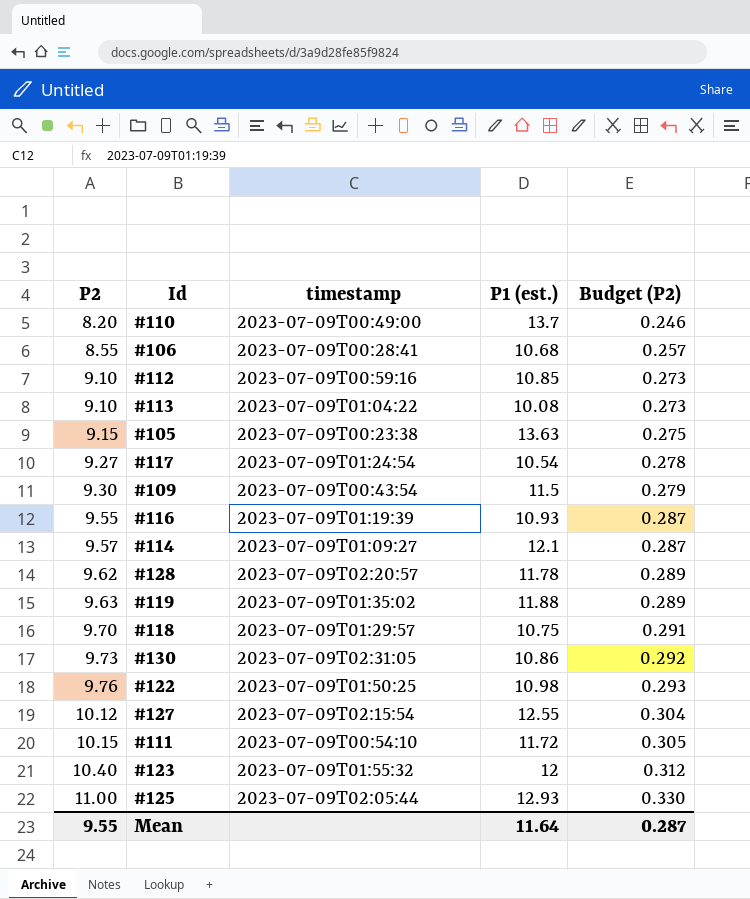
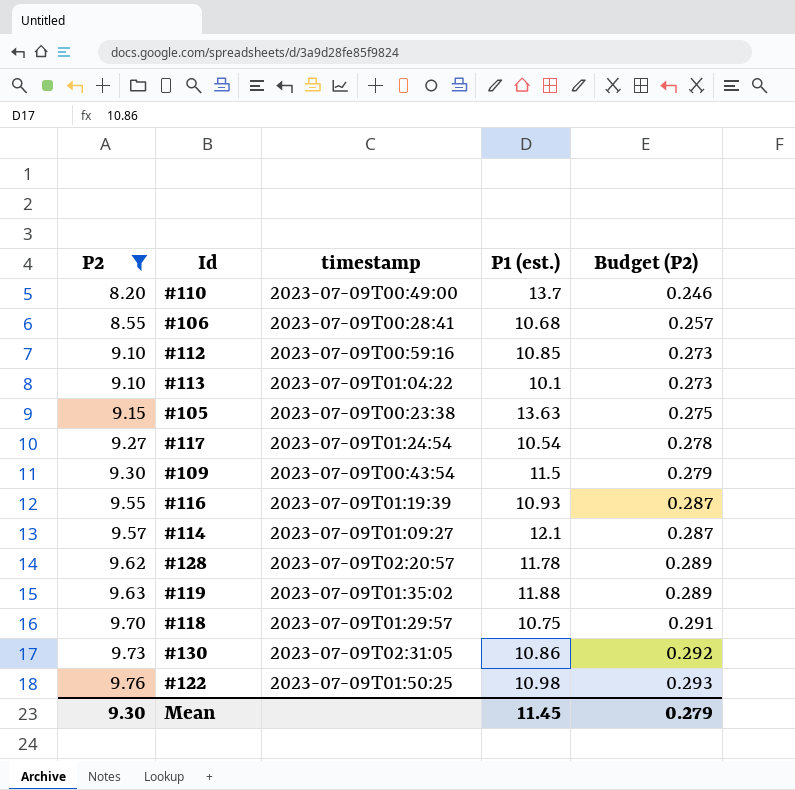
filter: none -> P2 <= 9.76
#113 | P1 (est.): 10.08 -> 10.1
Mean | P2: 9.55 -> 9.30
Mean | P1 (est.): 11.64 -> 11.45
Mean | Budget (P2): 0.287 -> 0.279

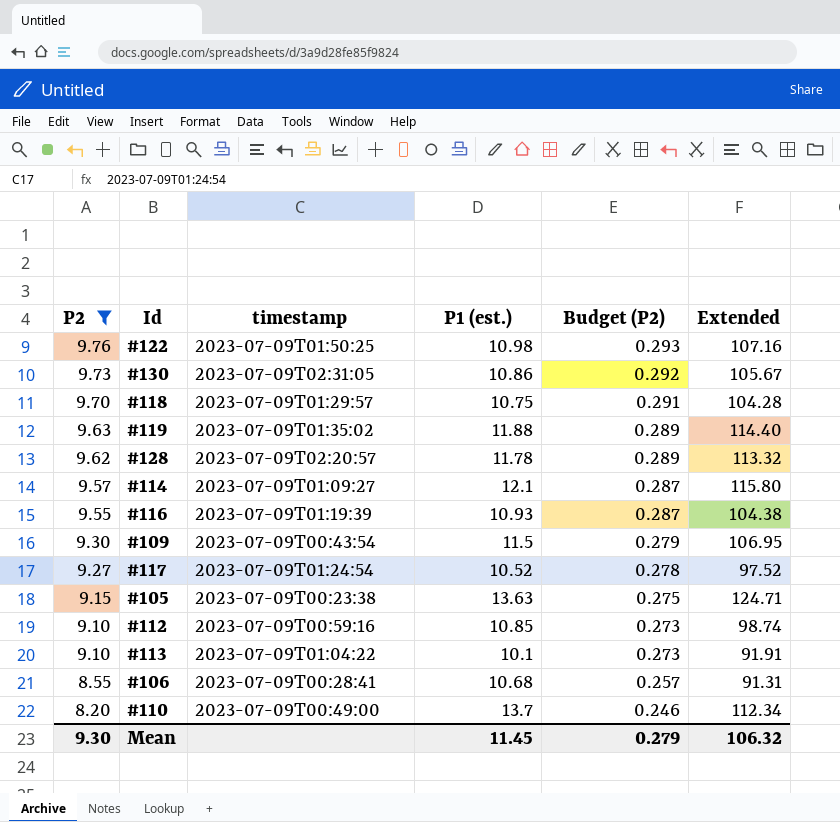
row order: P2 ascending -> P2 descending
column Extended | formula: none -> [P2] * [P1 (est.)]
#117 | P1 (est.): 10.54 -> 10.52

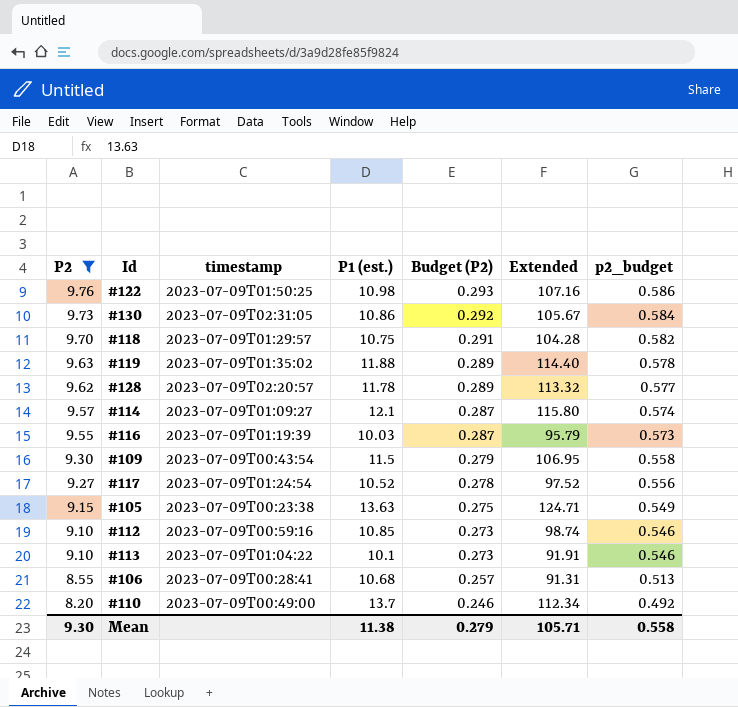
column p2_budget | formula: none -> [P2] * 0.06
#116 | P1 (est.): 10.93 -> 10.03
#116 | Extended: 104.38 -> 95.79
Mean | P1 (est.): 11.45 -> 11.38
Mean | Extended: 106.32 -> 105.71

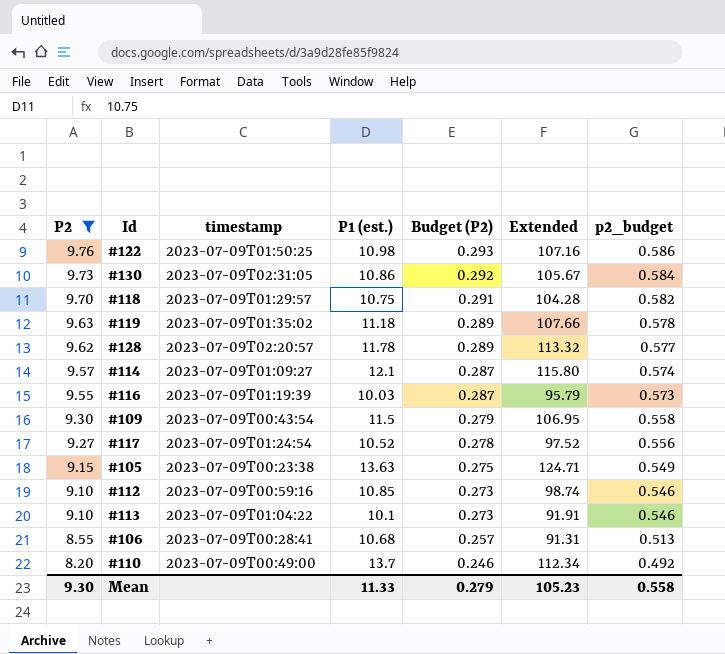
#119 | P1 (est.): 11.88 -> 11.18
#119 | Extended: 114.40 -> 107.66
Mean | P1 (est.): 11.38 -> 11.33
Mean | Extended: 105.71 -> 105.23

